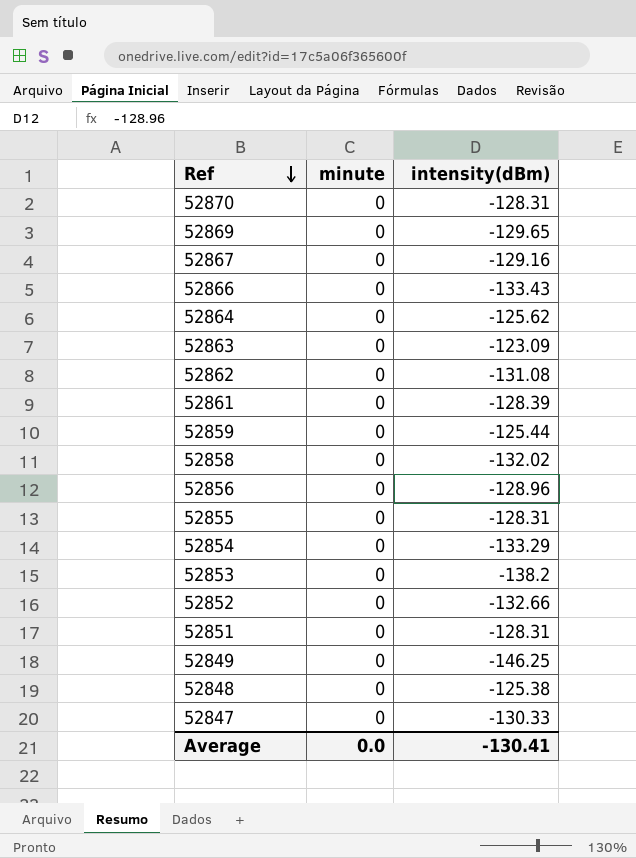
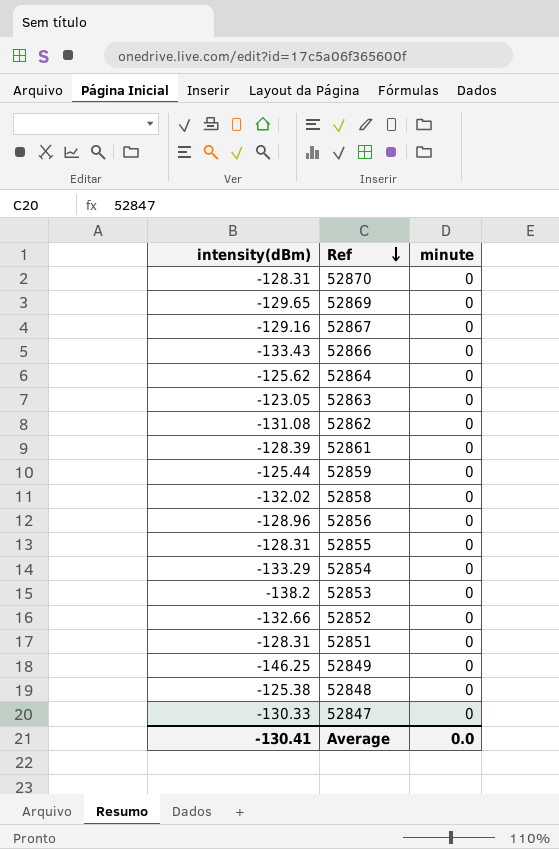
column intensity(dBm) | position: 3 -> 1
52863 | intensity(dBm): -123.09 -> -123.05

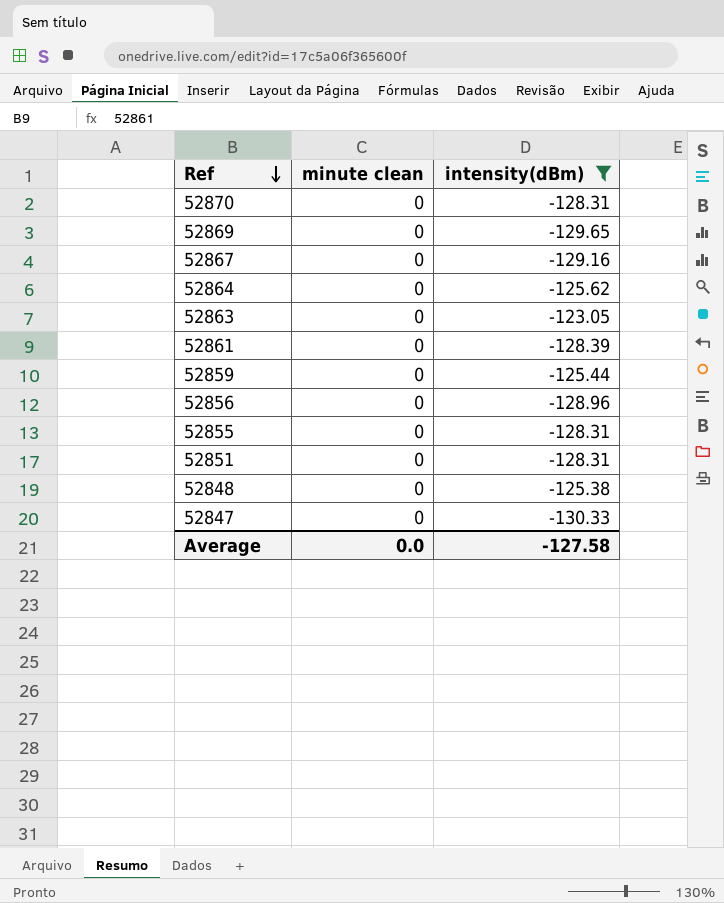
filter: none -> intensity(dBm) >= -130.33
column name: minute -> minute clean
column intensity(dBm) | position: 1 -> 3
Average | intensity(dBm): -130.41 -> -127.58

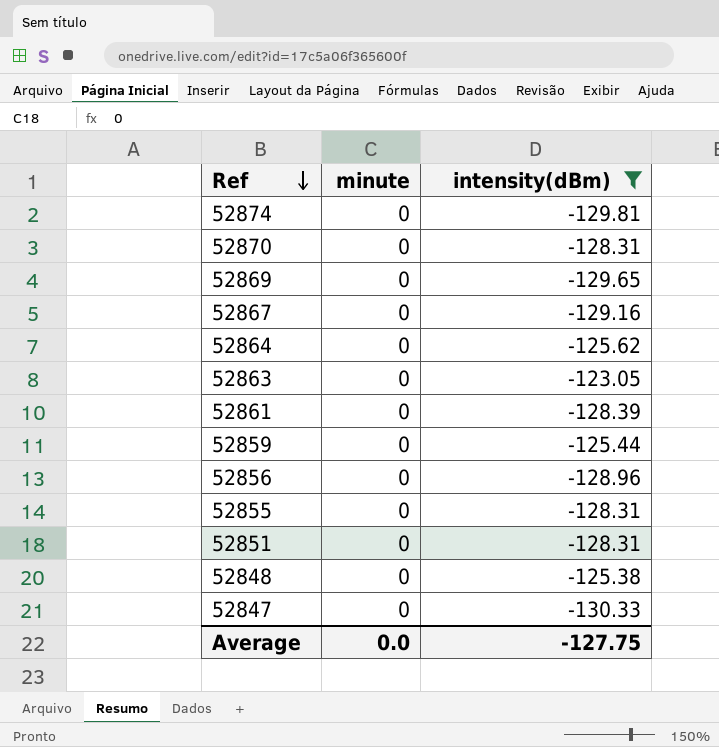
column name: minute clean -> minute
row 52874: none -> 0 | -129.81
Average | intensity(dBm): -127.58 -> -127.75

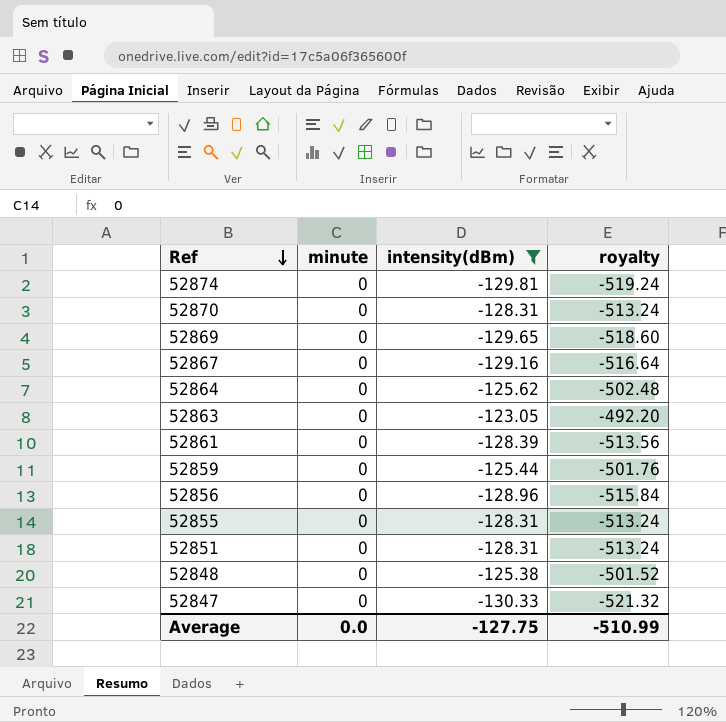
column royalty | formula: none -> [intensity(dBm)] * 4

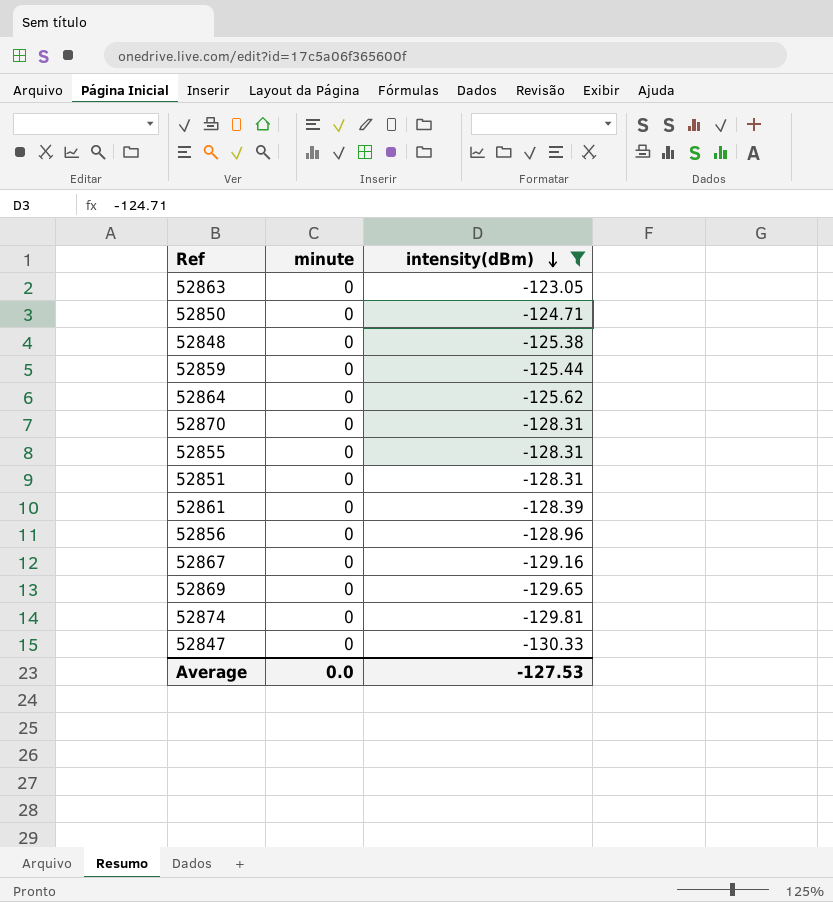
row order: Ref descending -> intensity(dBm) descending
column royalty | formula: [intensity(dBm)] * 4 -> none
row 52850: none -> 0 | -124.71
Average | intensity(dBm): -127.75 -> -127.53

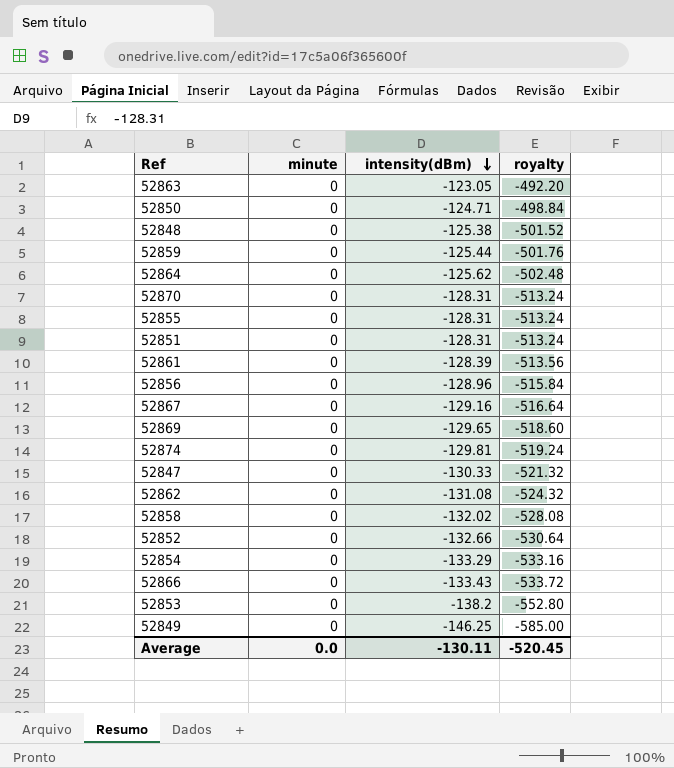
filter: intensity(dBm) >= -130.33 -> none
column royalty | formula: none -> [intensity(dBm)] * 4
Average | intensity(dBm): -127.53 -> -130.11

